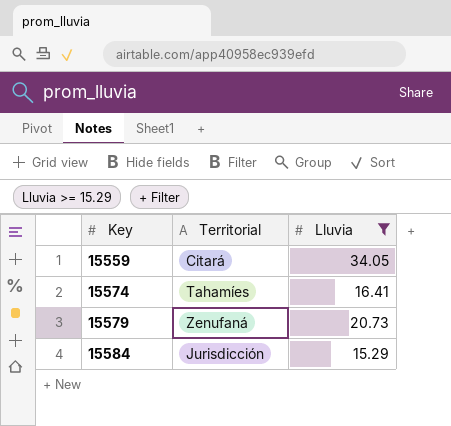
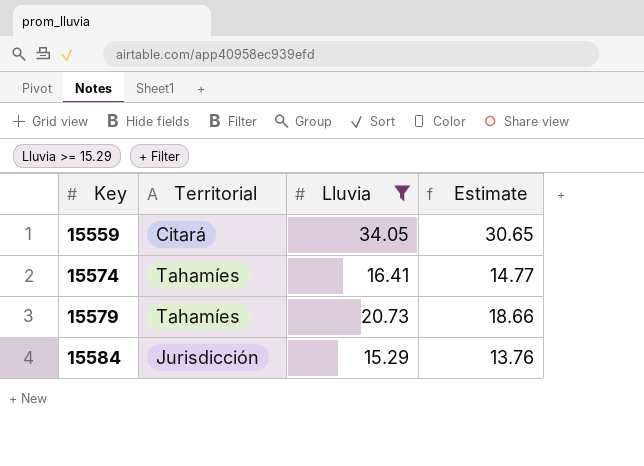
column Estimate | formula: none -> [Lluvia] * 0.9
15579 | Territorial: Zenufaná -> Tahamíes

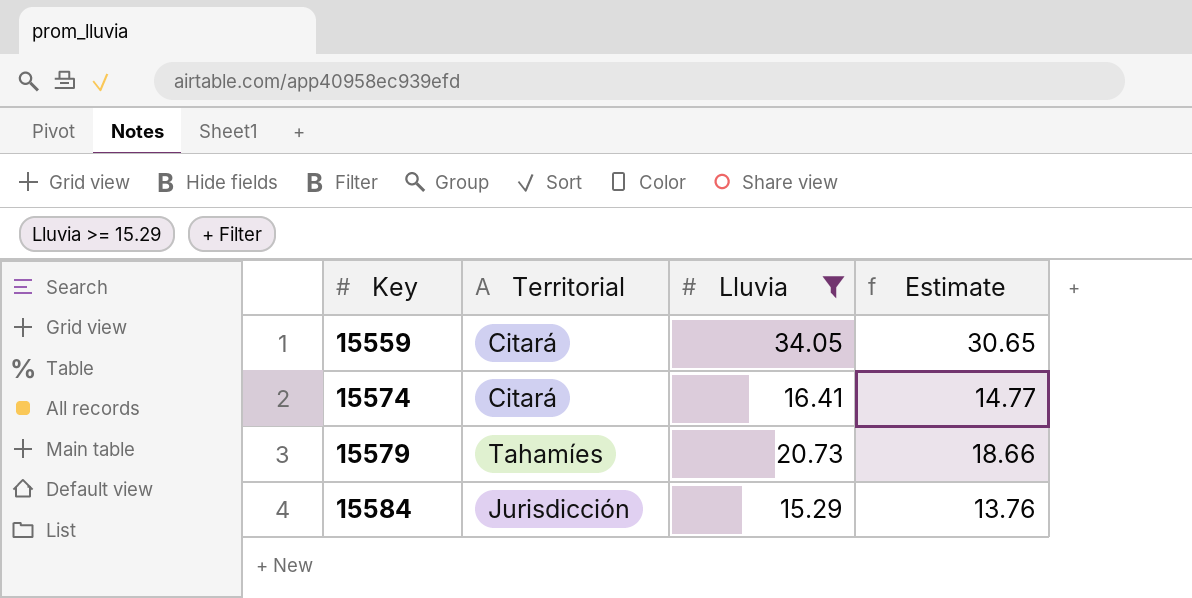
15574 | Territorial: Tahamíes -> Citará

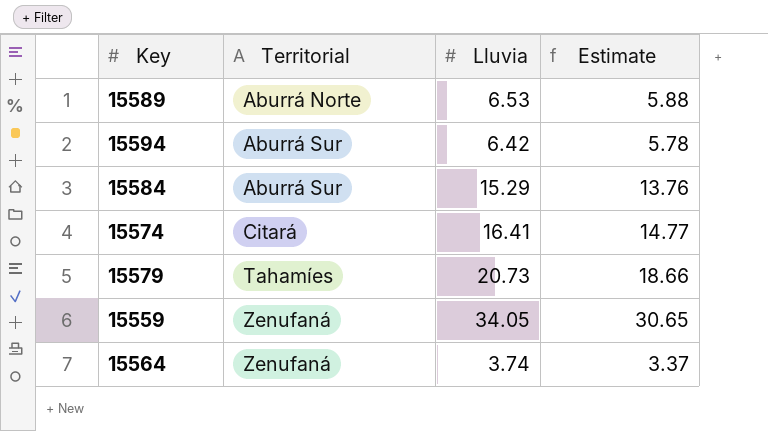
filter: Lluvia >= 15.29 -> none
row order: Key ascending -> Territorial ascending
15584 | Territorial: Jurisdicción -> Aburrá Sur
15559 | Territorial: Citará -> Zenufaná

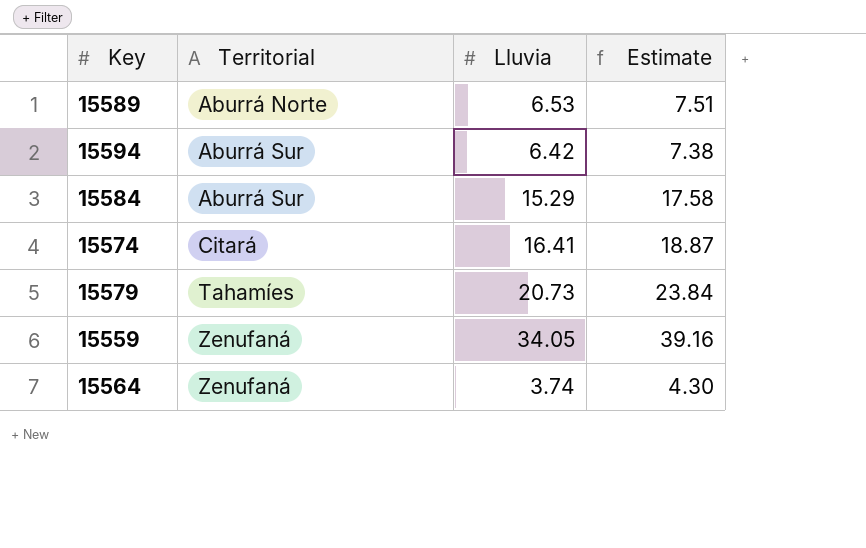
column Estimate | formula: [Lluvia] * 0.9 -> [Lluvia] * 1.15

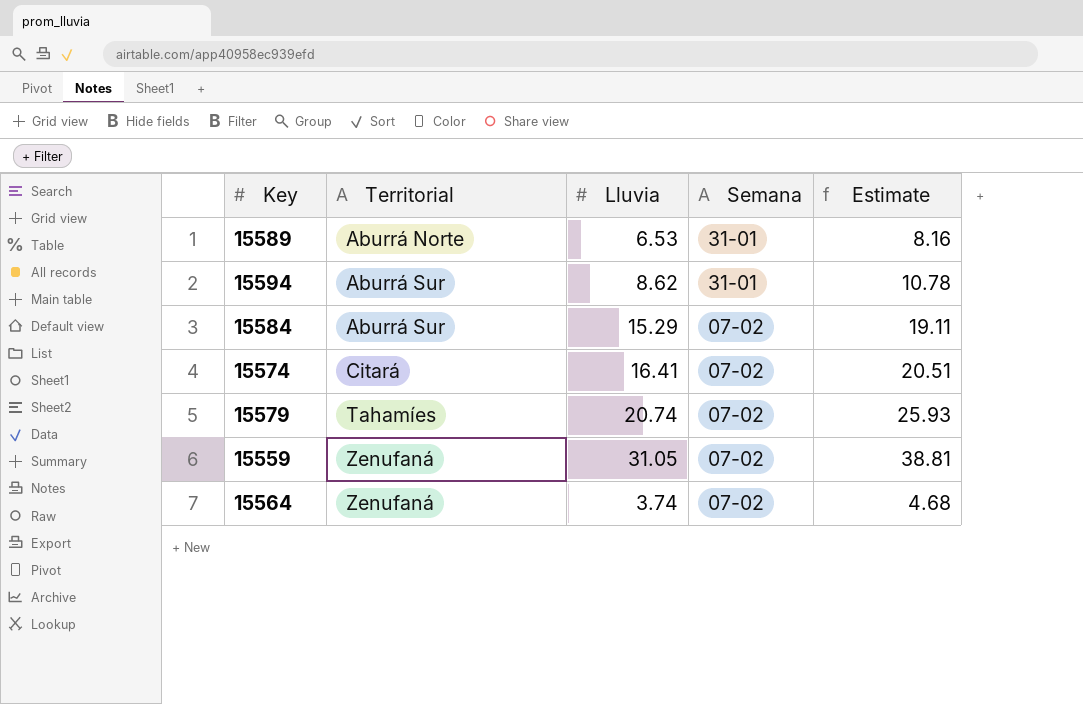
column Semana | position: none -> 4
column Estimate | formula: [Lluvia] * 1.15 -> [Lluvia] * 1.25
15594 | Lluvia: 6.42 -> 8.62
15579 | Lluvia: 20.73 -> 20.74
15559 | Lluvia: 34.05 -> 31.05

